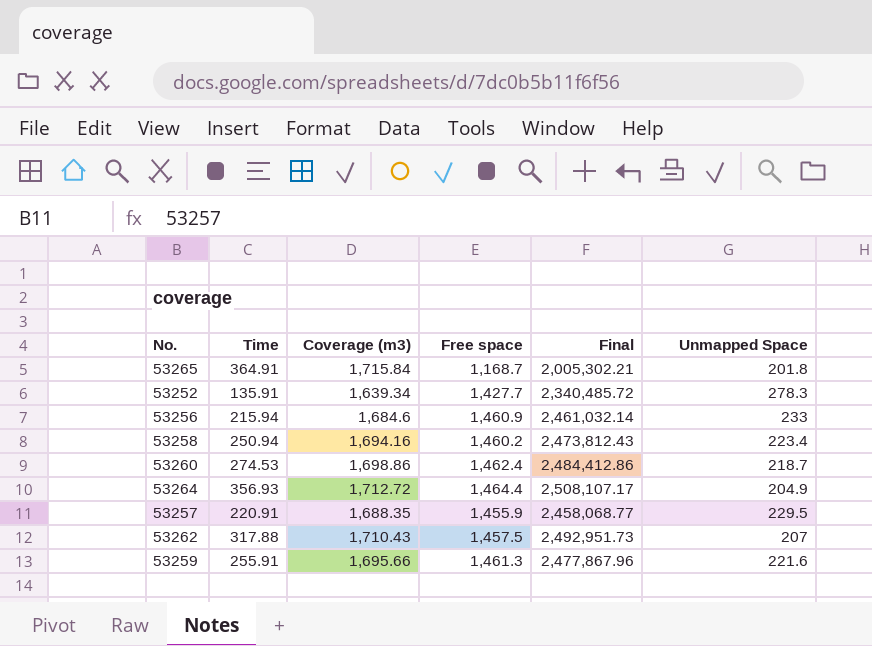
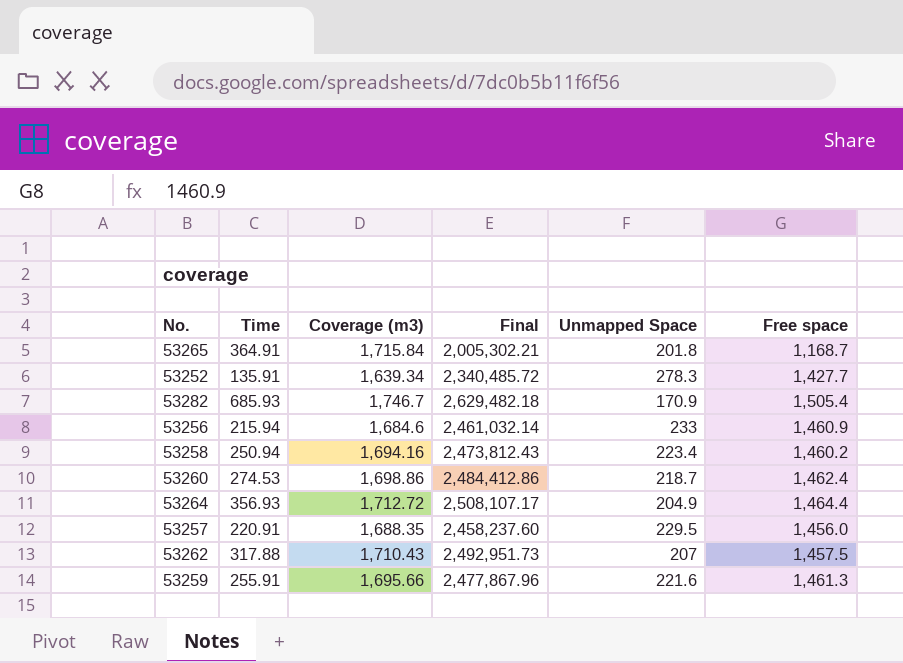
column Free space | position: 4 -> 6
row 53282: none -> 685.93 | 1,746.7 | 2,629,482.18 | 170.9 | 1,505.4
53257 | Final: 2,458,068.77 -> 2,458,237.60
53257 | Free space: 1,455.9 -> 1,456.0

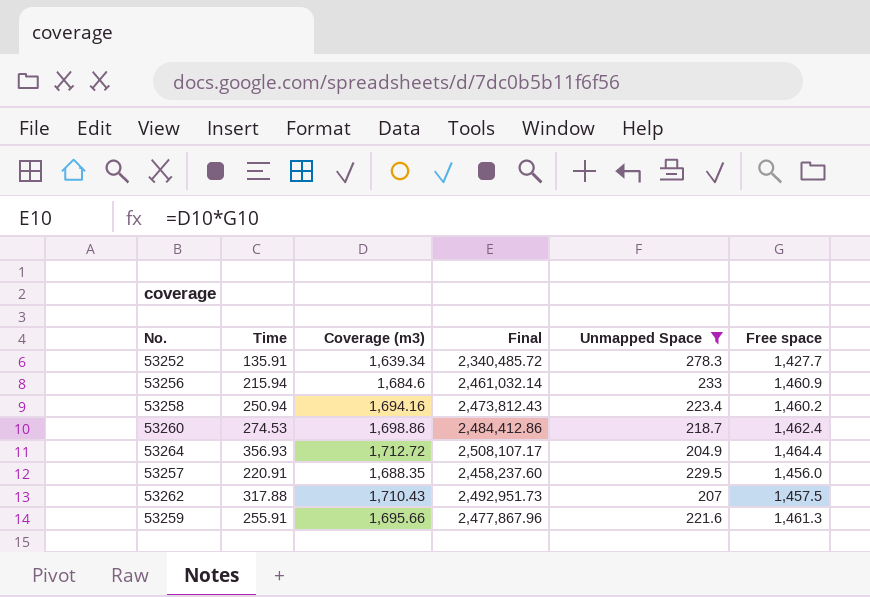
filter: none -> Unmapped Space >= 204.9

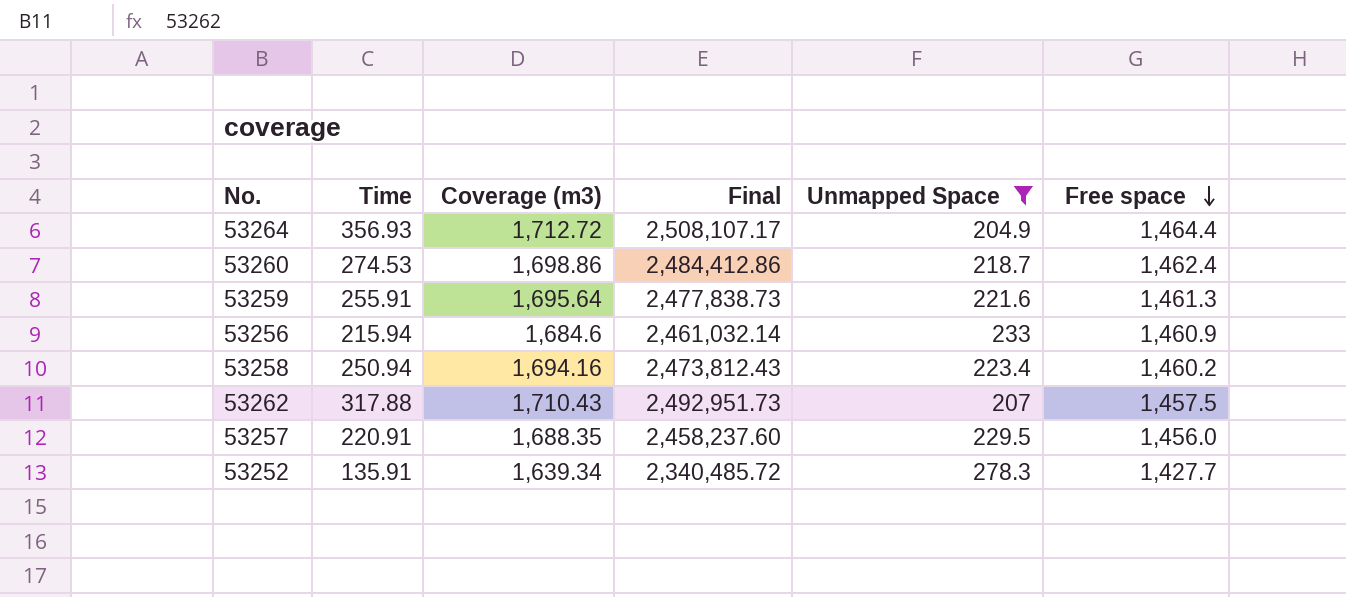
row order: none -> Free space descending
53259 | Coverage (m3): 1,695.66 -> 1,695.64
53259 | Final: 2,477,867.96 -> 2,477,838.73

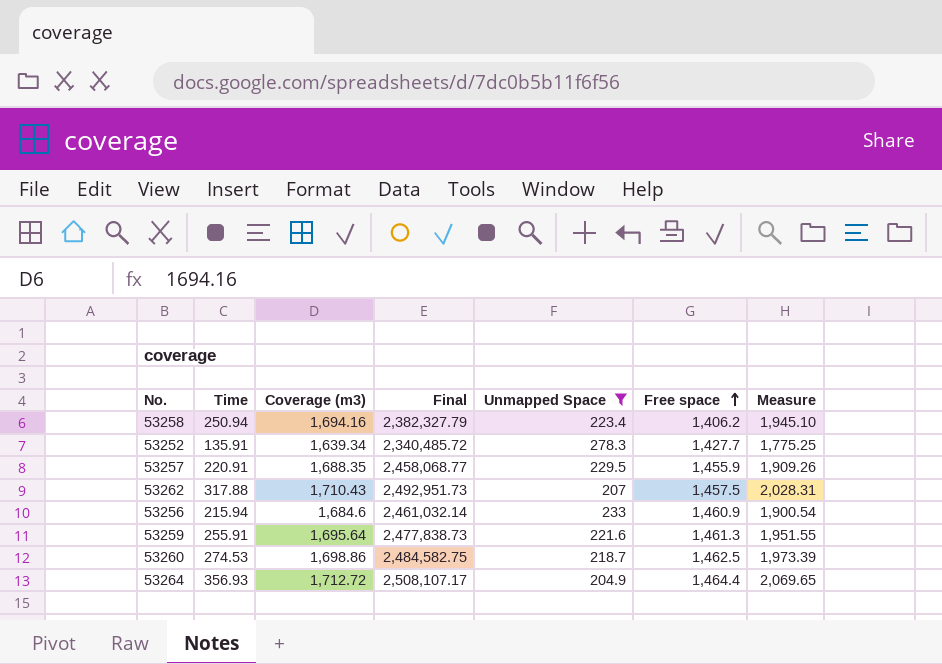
row order: Free space descending -> Free space ascending
column Measure | formula: none -> [Time] + [Coverage (m3)]
53258 | Final: 2,473,812.43 -> 2,382,327.79
53258 | Free space: 1,460.2 -> 1,406.2
53257 | Final: 2,458,237.60 -> 2,458,068.77
53257 | Free space: 1,456.0 -> 1,455.9
53260 | Final: 2,484,412.86 -> 2,484,582.75
53260 | Free space: 1,462.4 -> 1,462.5

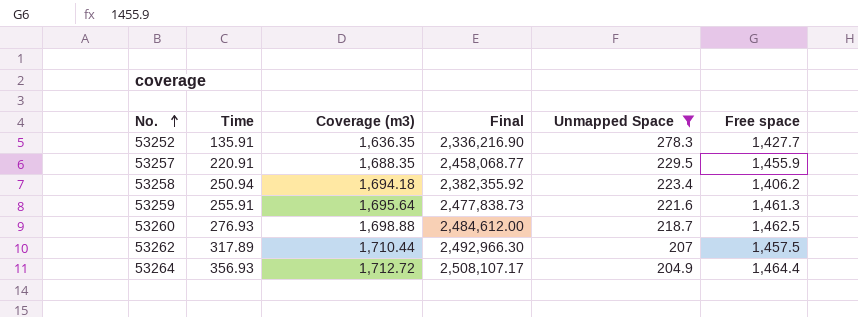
row order: Free space ascending -> No. ascending
column Measure | formula: [Time] + [Coverage (m3)] -> none
row 53256: 215.94 | 1,684.6 | 2,461,032.14 | 233 | 1,460.9 | 1,900.54 -> none
53252 | Coverage (m3): 1,639.34 -> 1,636.35
53252 | Final: 2,340,485.72 -> 2,336,216.90
53258 | Coverage (m3): 1,694.16 -> 1,694.18
53258 | Final: 2,382,327.79 -> 2,382,355.92
53260 | Time: 274.53 -> 276.93
53260 | Coverage (m3): 1,698.86 -> 1,698.88
53260 | Final: 2,484,582.75 -> 2,484,612.00
53262 | Time: 317.88 -> 317.89
53262 | Coverage (m3): 1,710.43 -> 1,710.44
53262 | Final: 2,492,951.73 -> 2,492,966.30

